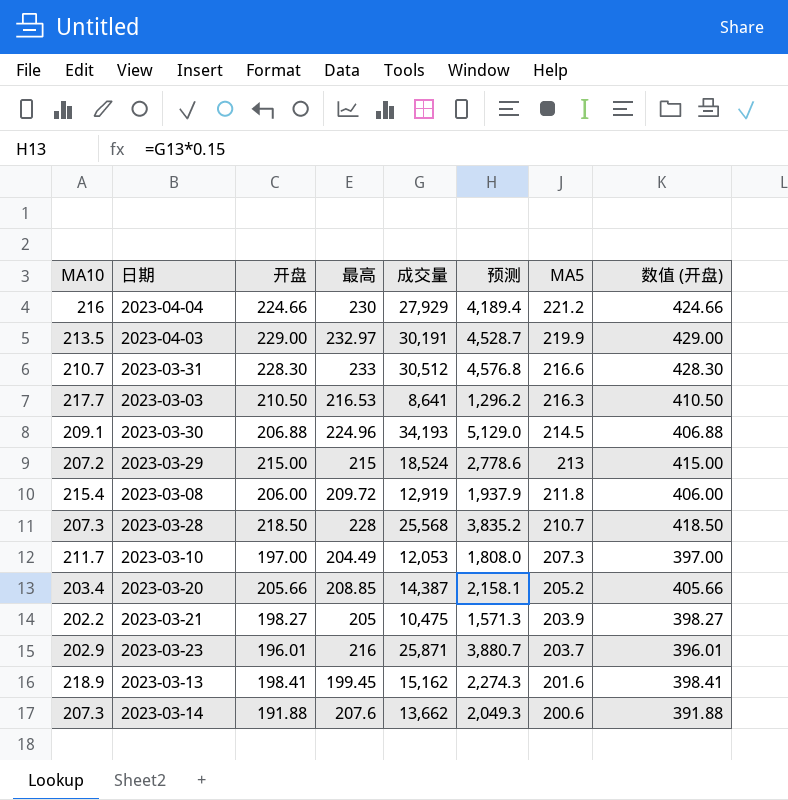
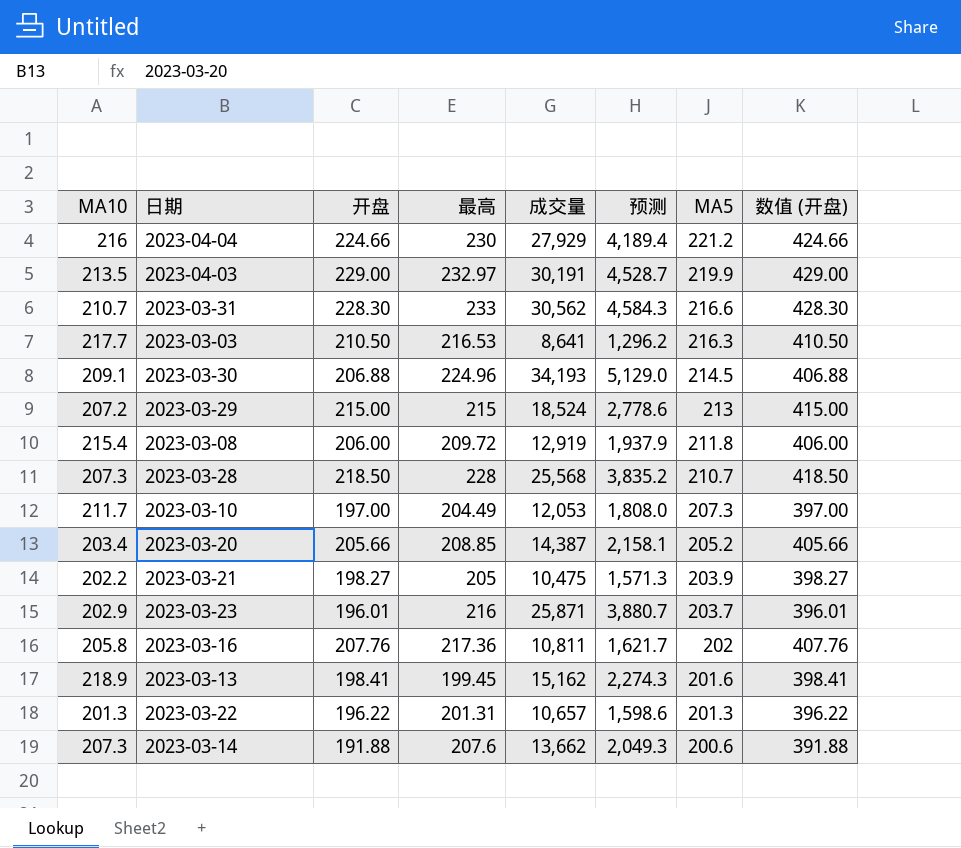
2023-03-31 | 成交量: 30,512 -> 30,562
2023-03-31 | 预测: 4,576.8 -> 4,584.3
row 2023-03-16: none -> 205.8 | 207.76 | 217.36 | 10,811 | 1,621.7 | 202 | 407.76
row 2023-03-22: none -> 201.3 | 196.22 | 201.31 | 10,657 | 1,598.6 | 201.3 | 396.22

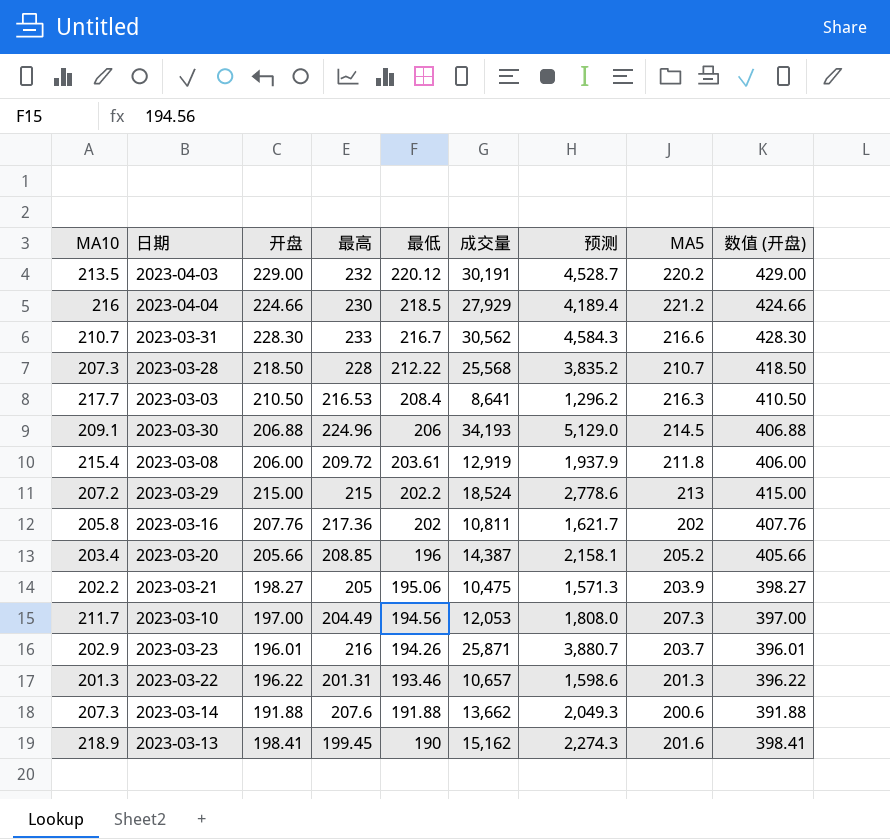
row order: MA5 descending -> 最低 descending
column 最低 | position: none -> 5
2023-04-03 | 最高: 232.97 -> 232
2023-04-03 | MA5: 219.9 -> 220.2

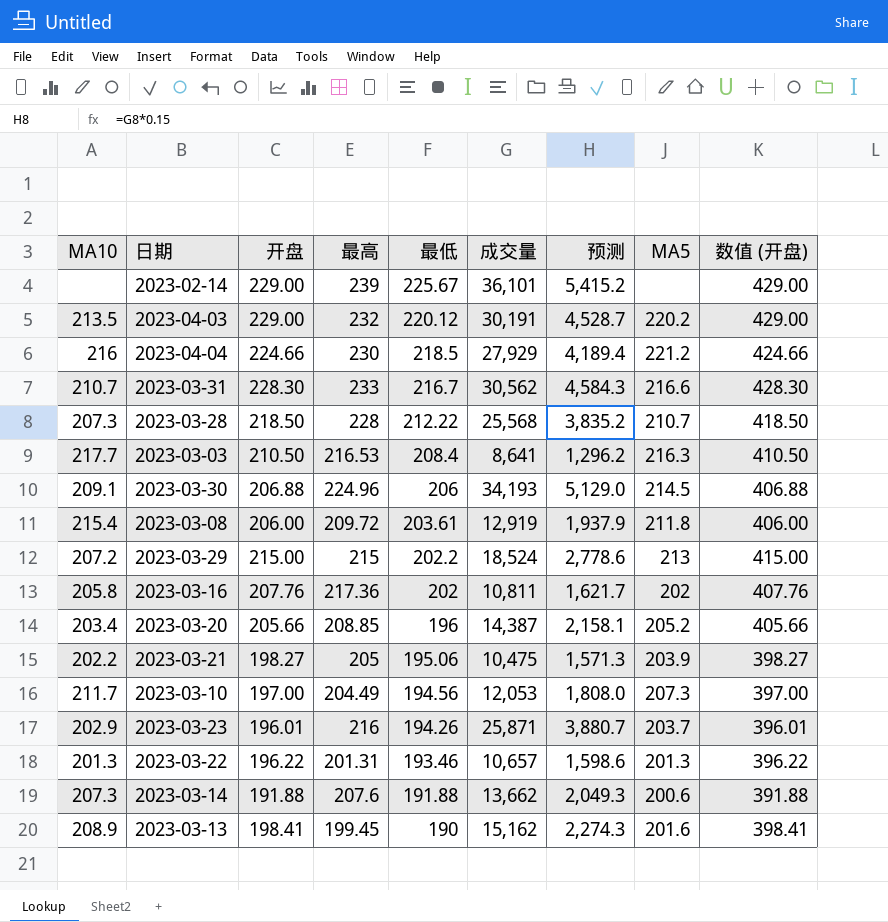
row 2023-02-14: none -> none | 229.00 | 239 | 225.67 | 36,101 | 5,415.2 | none | 429.00
2023-03-13 | MA10: 218.9 -> 208.9

